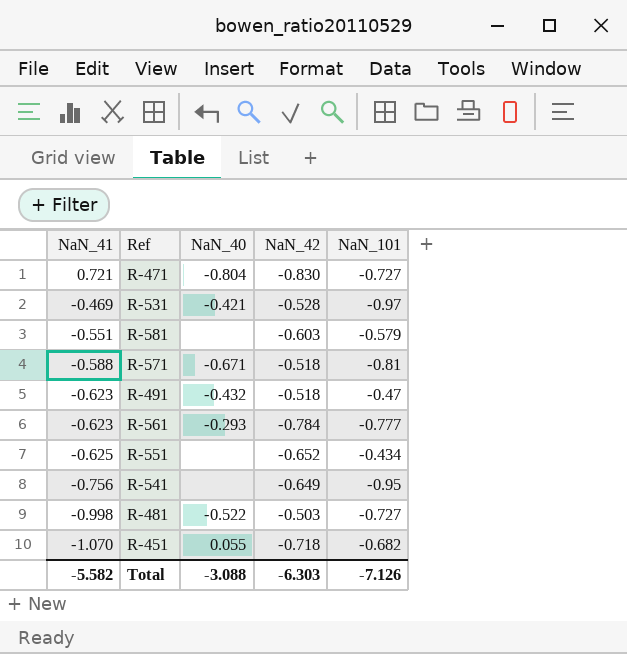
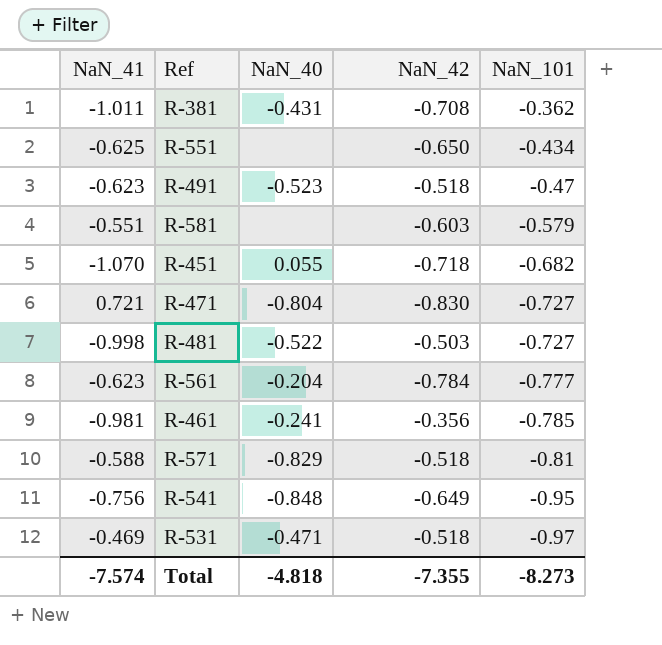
row order: NaN_41 descending -> NaN_101 descending
row R-381: none -> -1.011 | -0.431 | -0.708 | -0.362
R-551 | NaN_42: -0.652 -> -0.650
R-491 | NaN_40: -0.432 -> -0.523
R-561 | NaN_40: -0.293 -> -0.204
row R-461: none -> -0.981 | -0.241 | -0.356 | -0.785
R-571 | NaN_40: -0.671 -> -0.829
R-541 | NaN_40: none -> -0.848
R-531 | NaN_40: -0.421 -> -0.471
R-531 | NaN_42: -0.528 -> -0.518
Total | NaN_41: -5.582 -> -7.574
Total | NaN_40: -3.088 -> -4.818
Total | NaN_42: -6.303 -> -7.355
Total | NaN_101: -7.126 -> -8.273

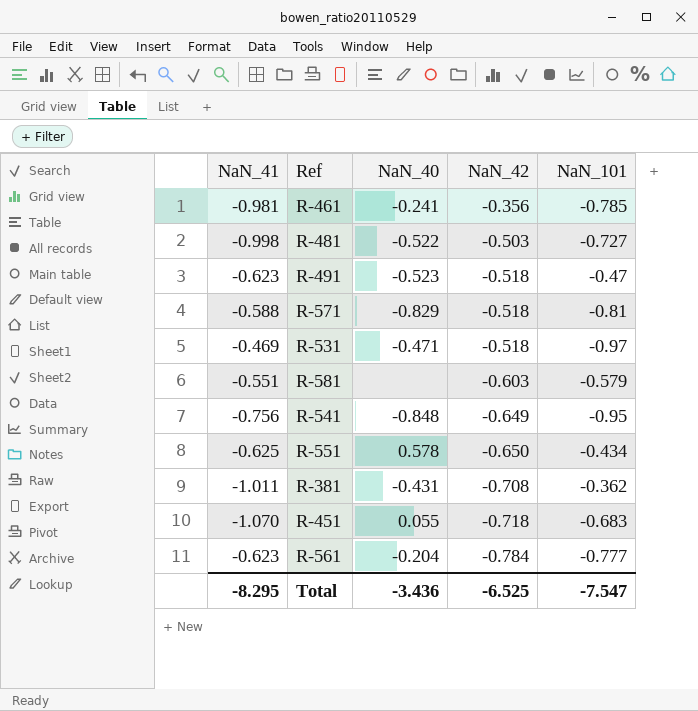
row order: NaN_101 descending -> NaN_42 descending
row R-471: 0.721 | -0.804 | -0.830 | -0.727 -> none
R-551 | NaN_40: none -> 0.578
R-451 | NaN_101: -0.682 -> -0.683
Total | NaN_41: -7.574 -> -8.295
Total | NaN_40: -4.818 -> -3.436
Total | NaN_42: -7.355 -> -6.525
Total | NaN_101: -8.273 -> -7.547

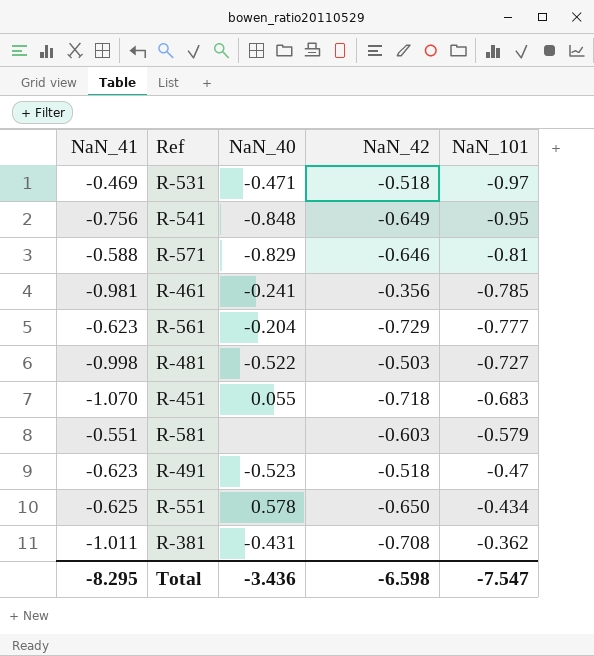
row order: NaN_42 descending -> NaN_101 ascending
R-571 | NaN_42: -0.518 -> -0.646
R-561 | NaN_42: -0.784 -> -0.729
Total | NaN_42: -6.525 -> -6.598

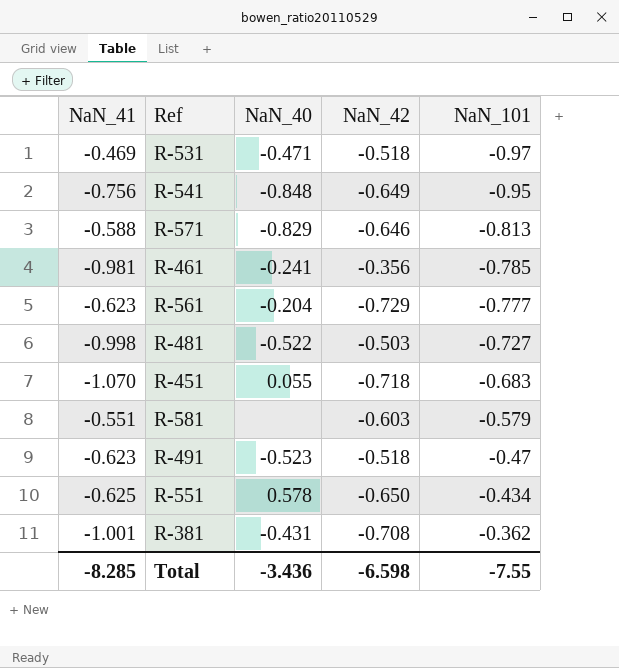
R-571 | NaN_101: -0.81 -> -0.813
R-381 | NaN_41: -1.011 -> -1.001
Total | NaN_41: -8.295 -> -8.285
Total | NaN_101: -7.547 -> -7.55

